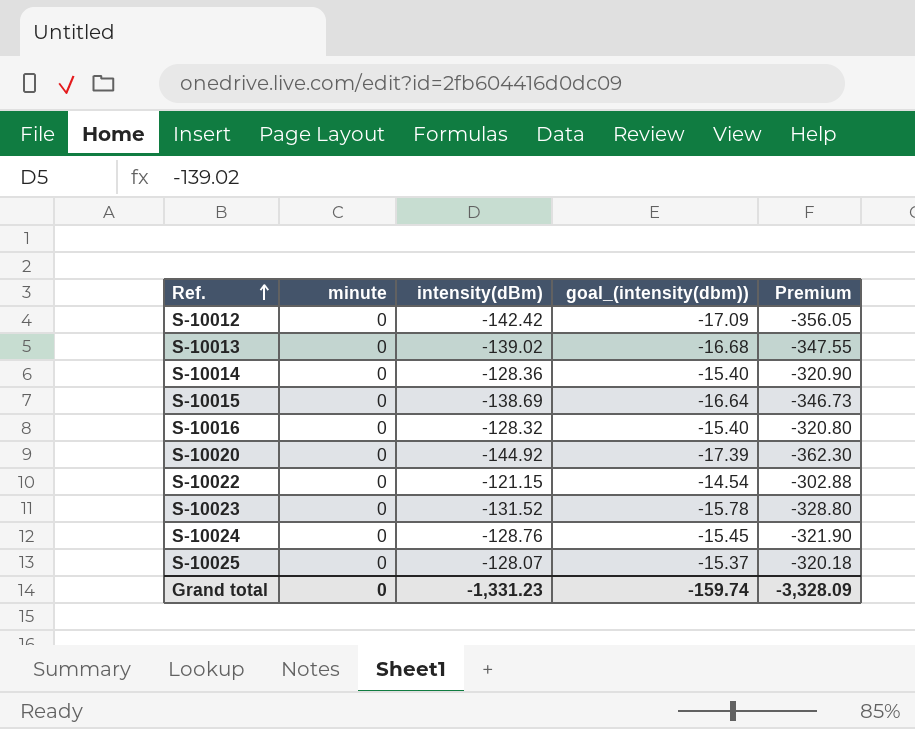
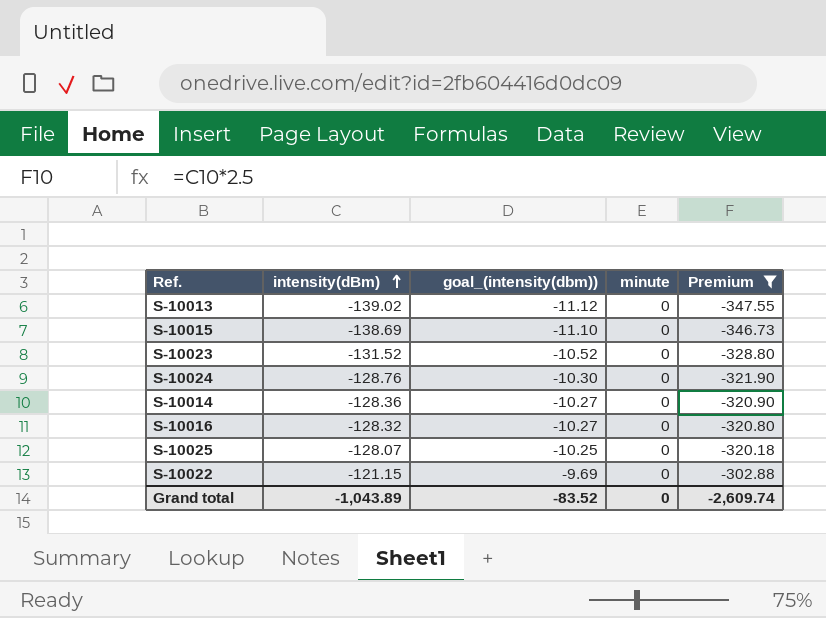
filter: none -> Premium >= -347.55
row order: Ref. ascending -> intensity(dBm) ascending
column goal_(intensity(dbm)) | formula: [intensity(dBm)] * 0.12 -> [intensity(dBm)] * 0.08
column minute | position: 2 -> 4
Grand total | intensity(dBm): -1,331.23 -> -1,043.89
Grand total | goal_(intensity(dbm)): -159.74 -> -83.52
Grand total | Premium: -3,328.09 -> -2,609.74

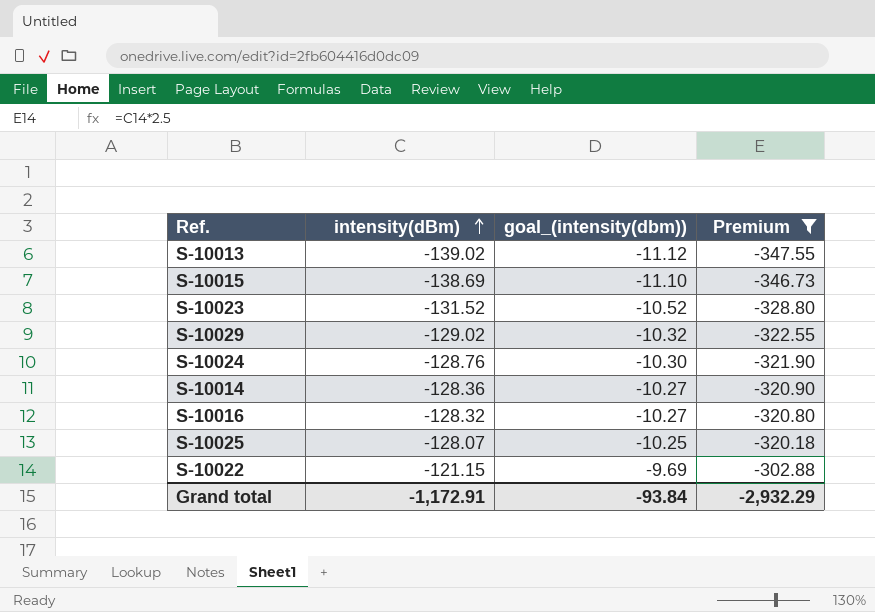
column minute | position: 4 -> none
row S-10029: none -> -129.02 | -10.32 | -322.55
Grand total | intensity(dBm): -1,043.89 -> -1,172.91
Grand total | goal_(intensity(dbm)): -83.52 -> -93.84
Grand total | Premium: -2,609.74 -> -2,932.29

